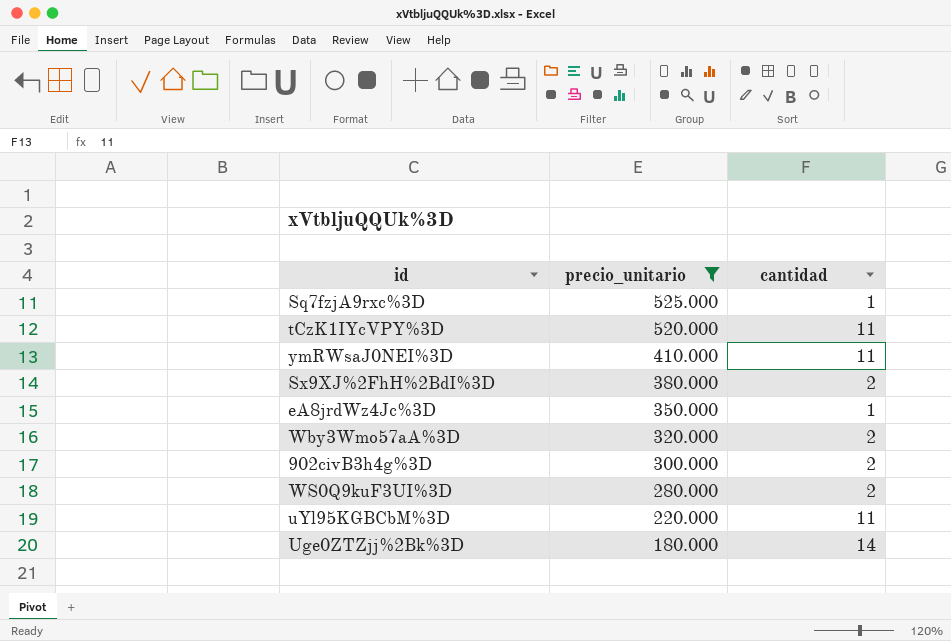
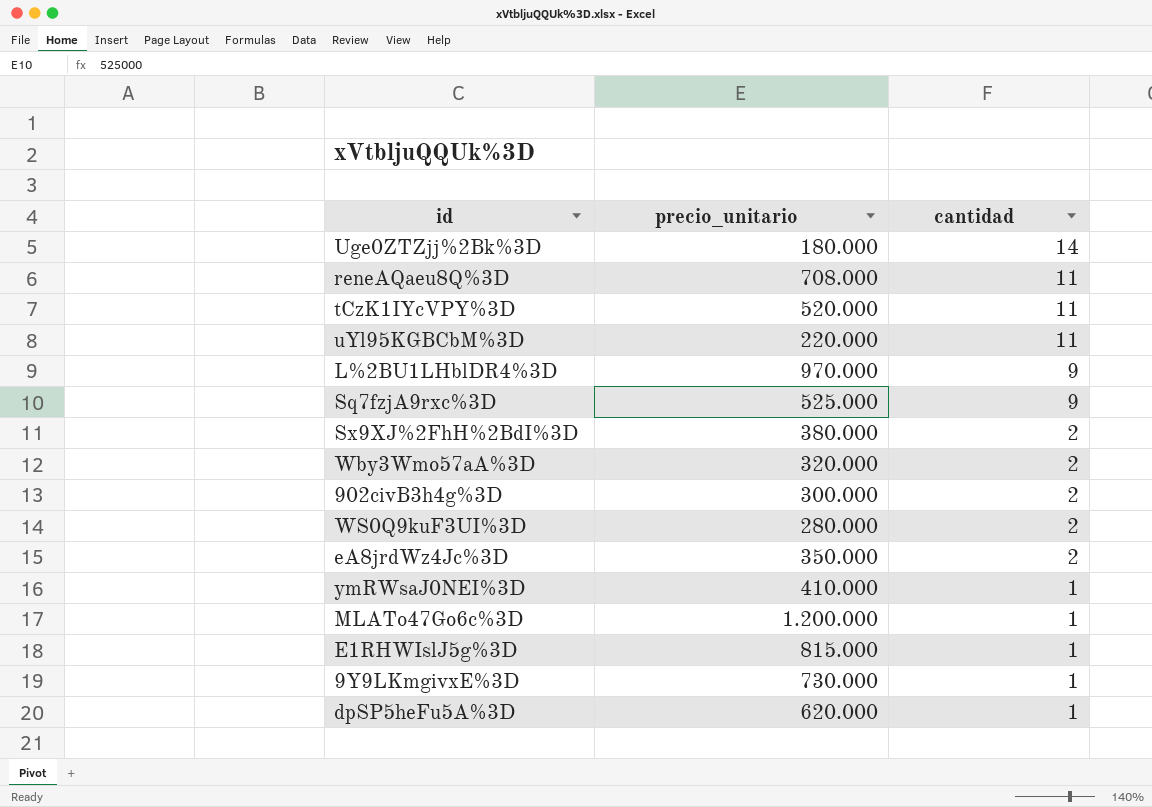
filter: precio_unitario <= 525.000 -> none
row order: precio_unitario descending -> cantidad descending
Sq7fzjA9rxc%3D | cantidad: 1 -> 9
eA8jrdWz4Jc%3D | cantidad: 1 -> 2
ymRWsaJ0NEI%3D | cantidad: 11 -> 1

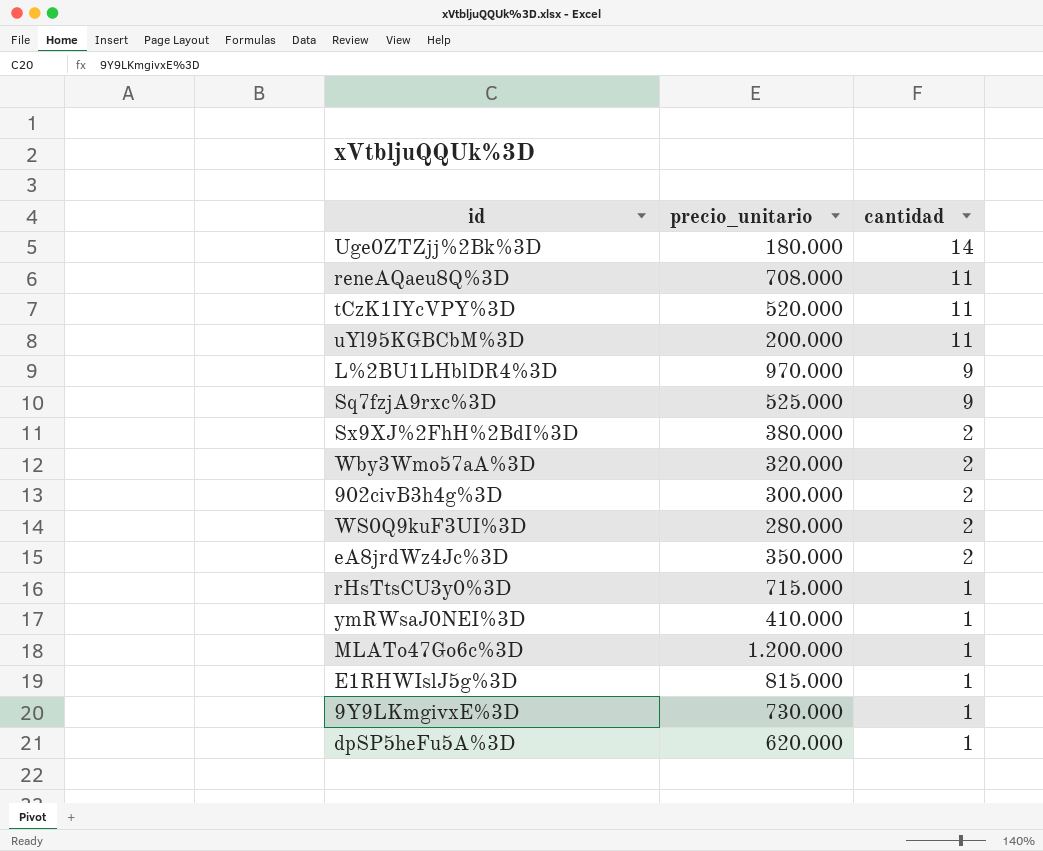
uYl95KGBCbM%3D | precio_unitario: 220.000 -> 200.000
row rHsTtsCU3y0%3D: none -> 715.000 | 1

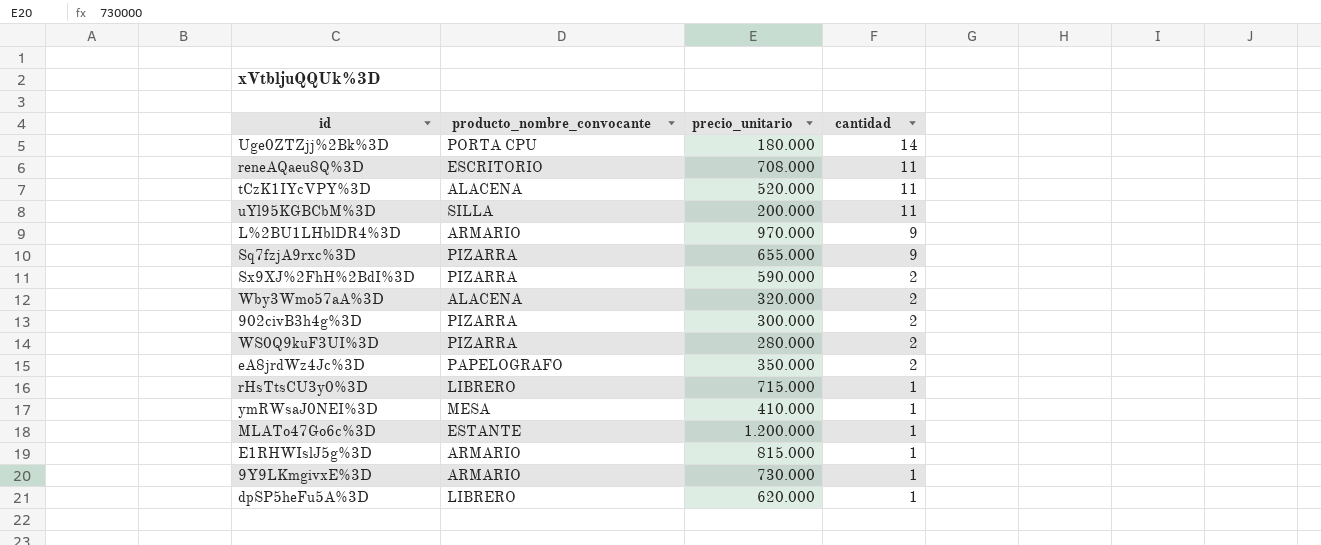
column producto_nombre_convocante | position: none -> 2
Sq7fzjA9rxc%3D | precio_unitario: 525.000 -> 655.000
Sx9XJ%2FhH%2BdI%3D | precio_unitario: 380.000 -> 590.000

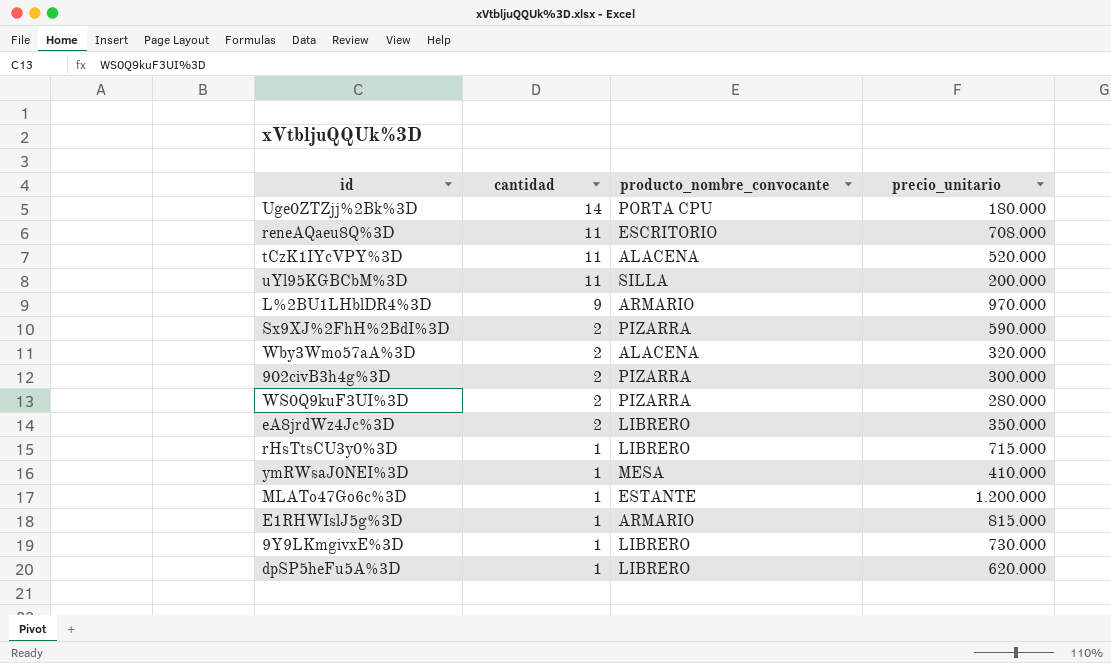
column cantidad | position: 4 -> 2
row Sq7fzjA9rxc%3D: PIZARRA | 655.000 | 9 -> none
eA8jrdWz4Jc%3D | producto_nombre_convocante: PAPELOGRAFO -> LIBRERO
9Y9LKmgivxE%3D | producto_nombre_convocante: ARMARIO -> LIBRERO

